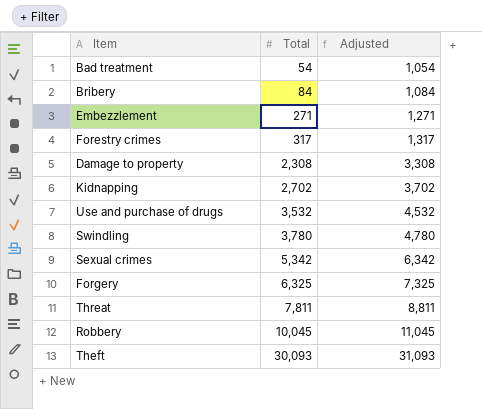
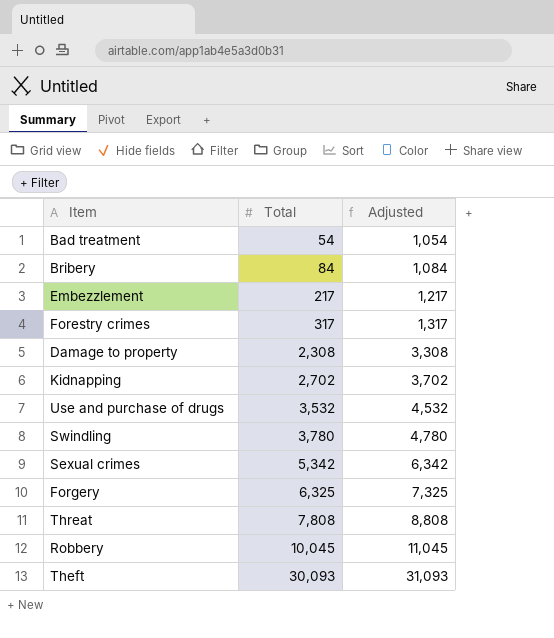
Embezzlement | Total: 271 -> 217
Embezzlement | Adjusted: 1,271 -> 1,217
Threat | Total: 7,811 -> 7,808
Threat | Adjusted: 8,811 -> 8,808

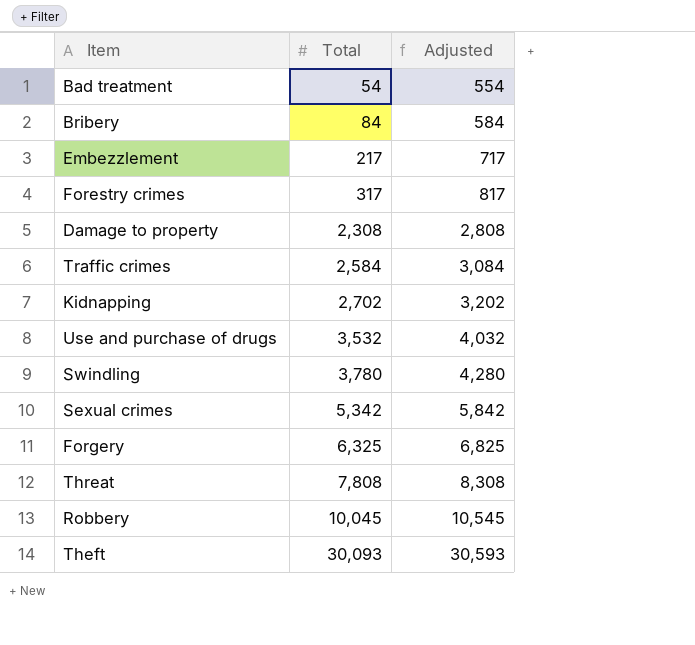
column Adjusted | formula: [Total] + 1000 -> [Total] + 500
row Traffic crimes: none -> 2,584 | 3,084

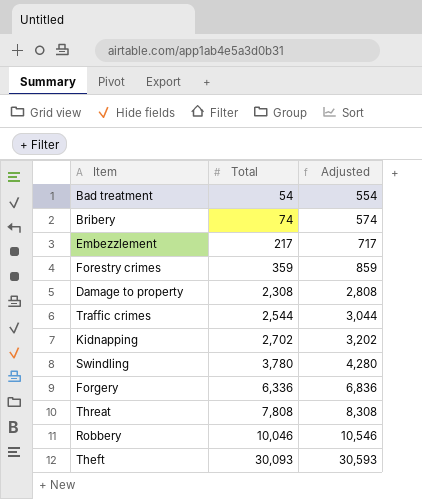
row Use and purchase of drugs: 3,532 | 4,032 -> none
row Sexual crimes: 5,342 | 5,842 -> none
Bribery | Total: 84 -> 74
Bribery | Adjusted: 584 -> 574
Forestry crimes | Total: 317 -> 359
Forestry crimes | Adjusted: 817 -> 859
Traffic crimes | Total: 2,584 -> 2,544
Traffic crimes | Adjusted: 3,084 -> 3,044
Forgery | Total: 6,325 -> 6,336
Forgery | Adjusted: 6,825 -> 6,836
Robbery | Total: 10,045 -> 10,046
Robbery | Adjusted: 10,545 -> 10,546

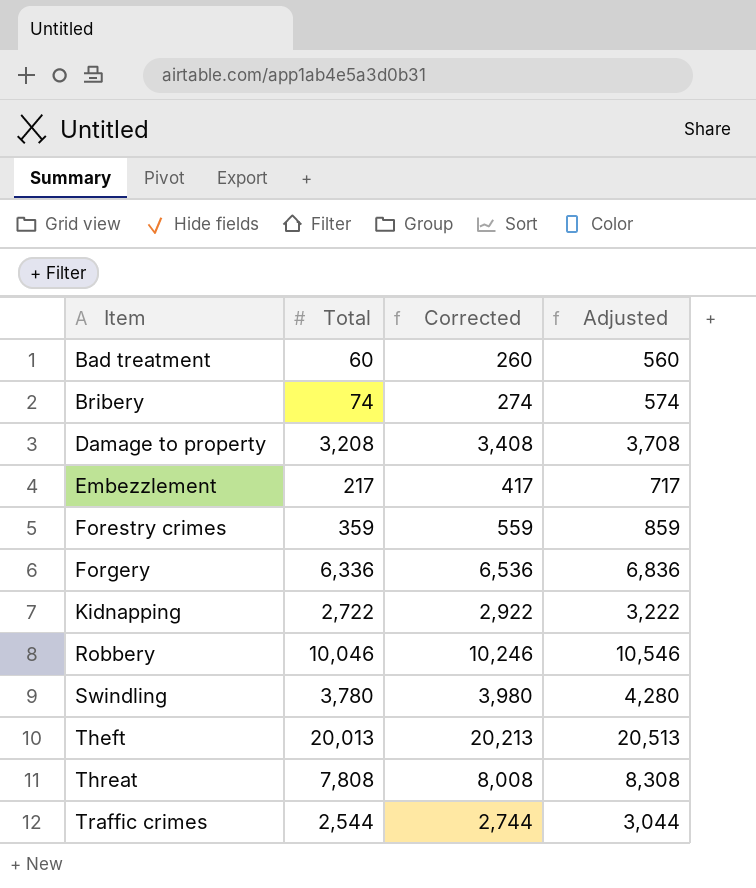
row order: Total ascending -> Item ascending
column Corrected | formula: none -> [Total] + 200
Bad treatment | Total: 54 -> 60
Bad treatment | Adjusted: 554 -> 560
Damage to property | Total: 2,308 -> 3,208
Damage to property | Adjusted: 2,808 -> 3,708
Kidnapping | Total: 2,702 -> 2,722
Kidnapping | Adjusted: 3,202 -> 3,222
Theft | Total: 30,093 -> 20,013
Theft | Adjusted: 30,593 -> 20,513

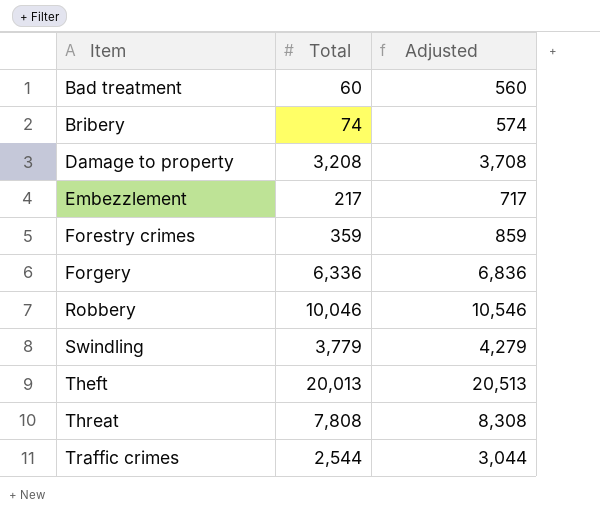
column Corrected | formula: [Total] + 200 -> none
row Kidnapping: 2,722 | 2,922 | 3,222 -> none
Swindling | Total: 3,780 -> 3,779
Swindling | Adjusted: 4,280 -> 4,279

